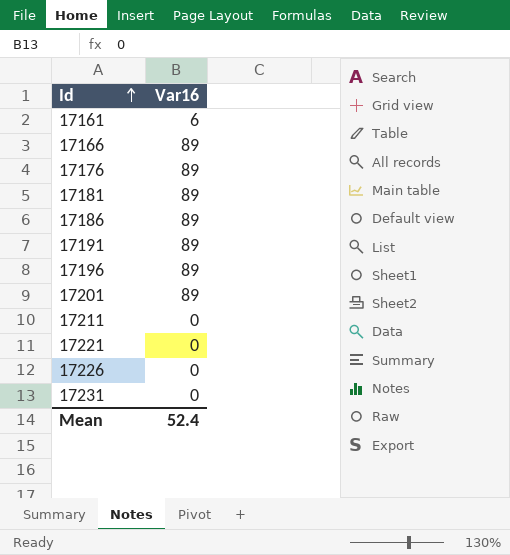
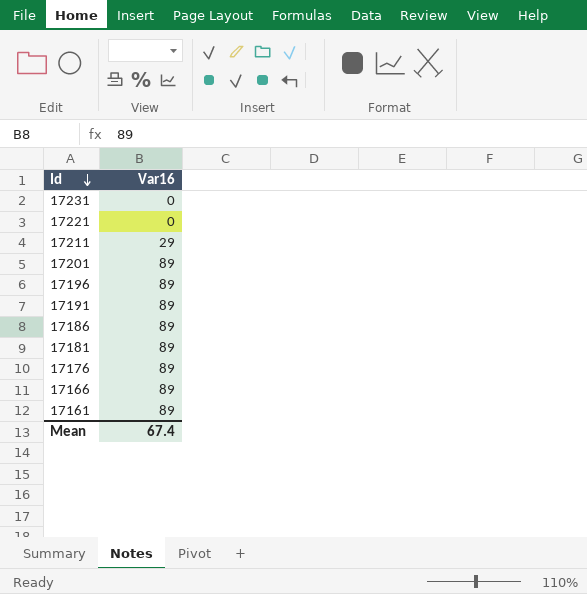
row order: Id ascending -> Id descending
row 17226: 0 -> none
17211 | Var16: 0 -> 29
17161 | Var16: 6 -> 89
Mean | Var16: 52.4 -> 67.4

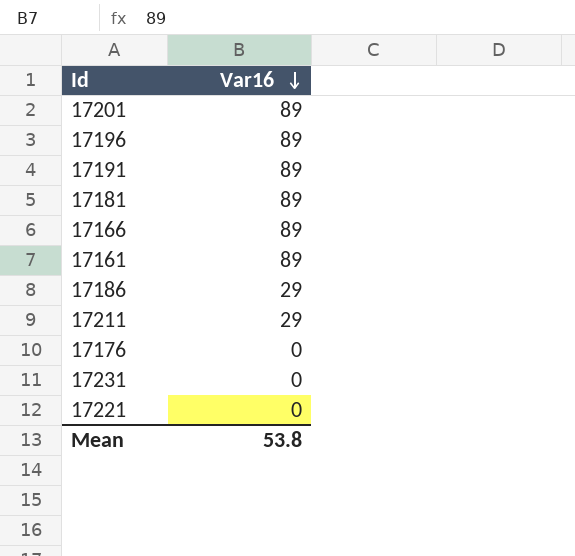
row order: Id descending -> Var16 descending
17186 | Var16: 89 -> 29
17176 | Var16: 89 -> 0
Mean | Var16: 67.4 -> 53.8

